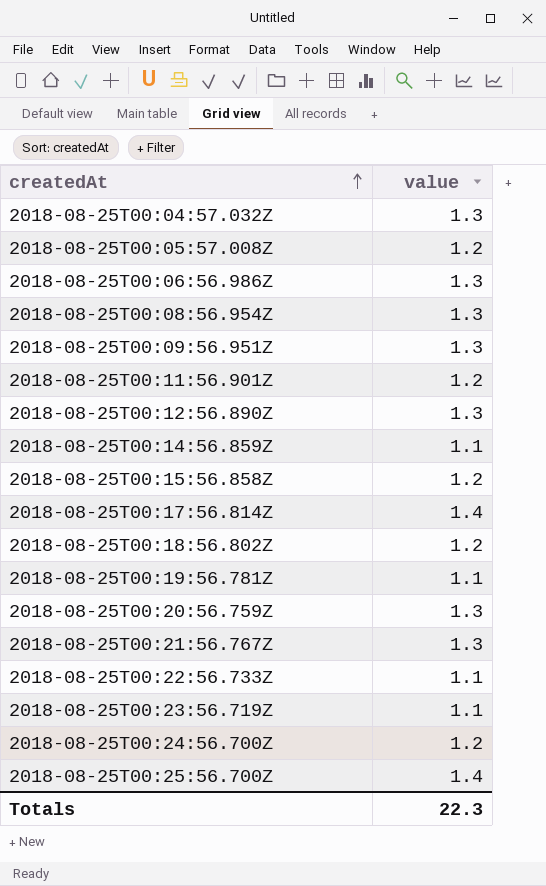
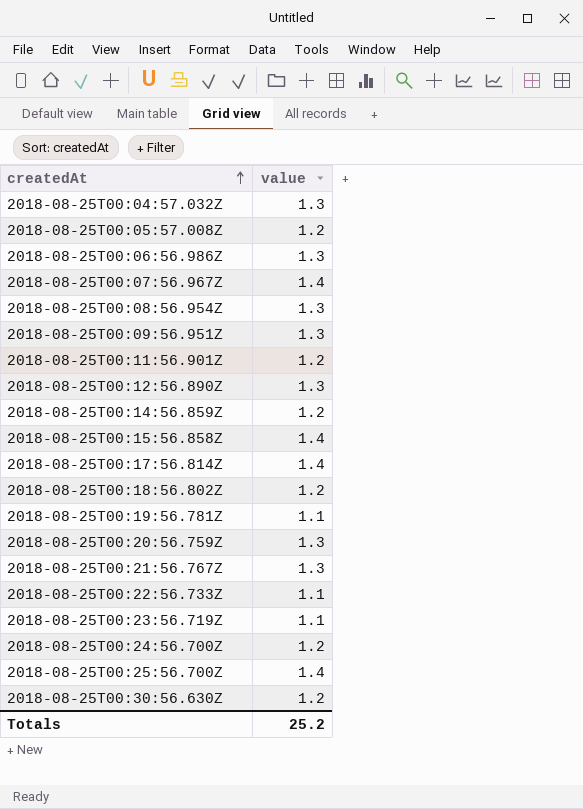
row 2018-08-25T00:07:56.967Z: none -> 1.4
2018-08-25T00:14:56.859Z | value: 1.1 -> 1.2
2018-08-25T00:15:56.858Z | value: 1.2 -> 1.4
row 2018-08-25T00:30:56.630Z: none -> 1.2
Totals | value: 22.3 -> 25.2

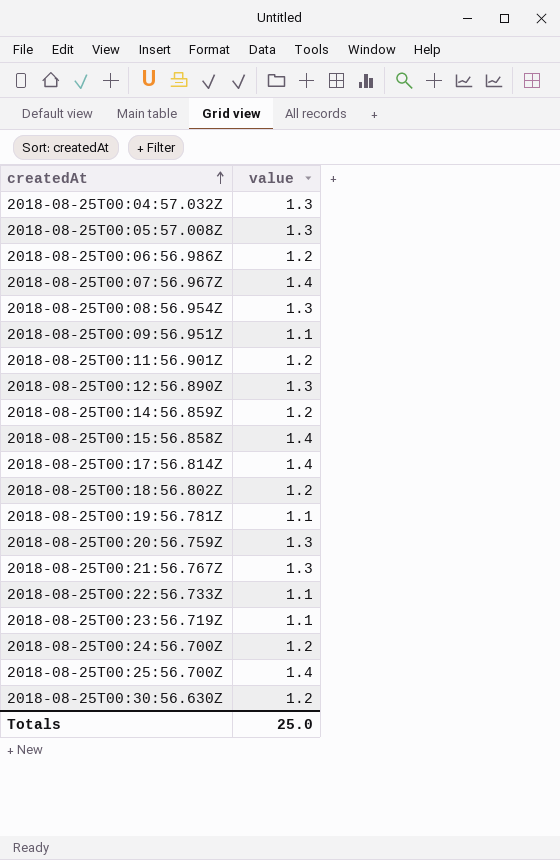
2018-08-25T00:05:57.008Z | value: 1.2 -> 1.3
2018-08-25T00:06:56.986Z | value: 1.3 -> 1.2
2018-08-25T00:09:56.951Z | value: 1.3 -> 1.1
Totals | value: 25.2 -> 25.0

